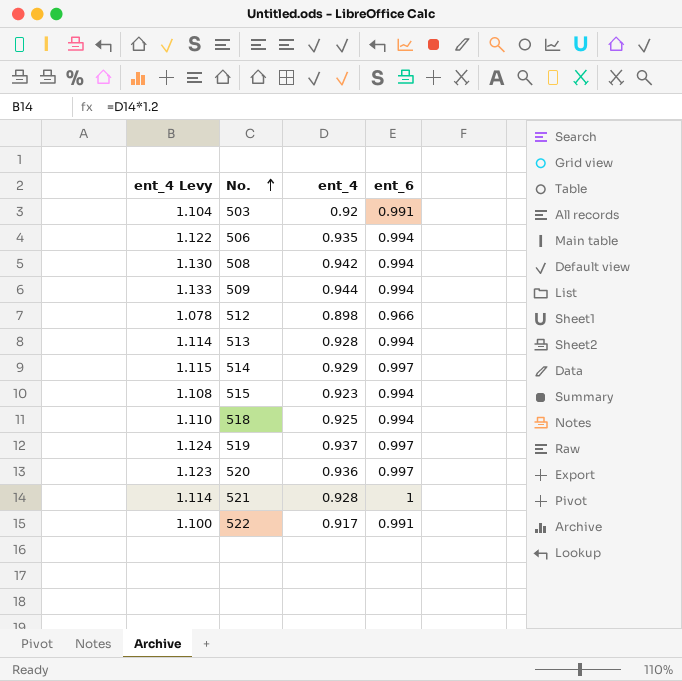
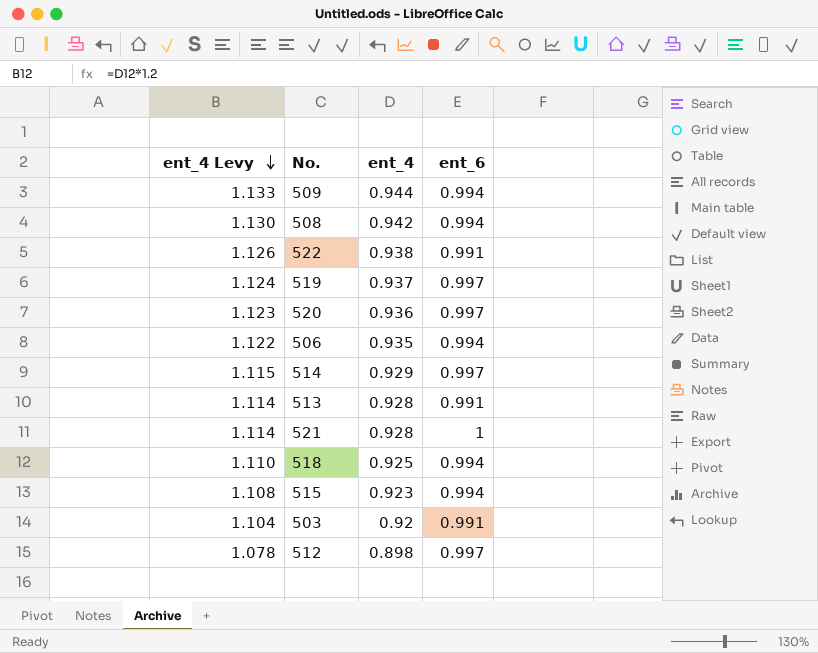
row order: No. ascending -> ent_4 Levy descending
522 | ent_4 Levy: 1.100 -> 1.126
522 | ent_4: 0.917 -> 0.938
513 | ent_6: 0.994 -> 0.991
512 | ent_6: 0.966 -> 0.997

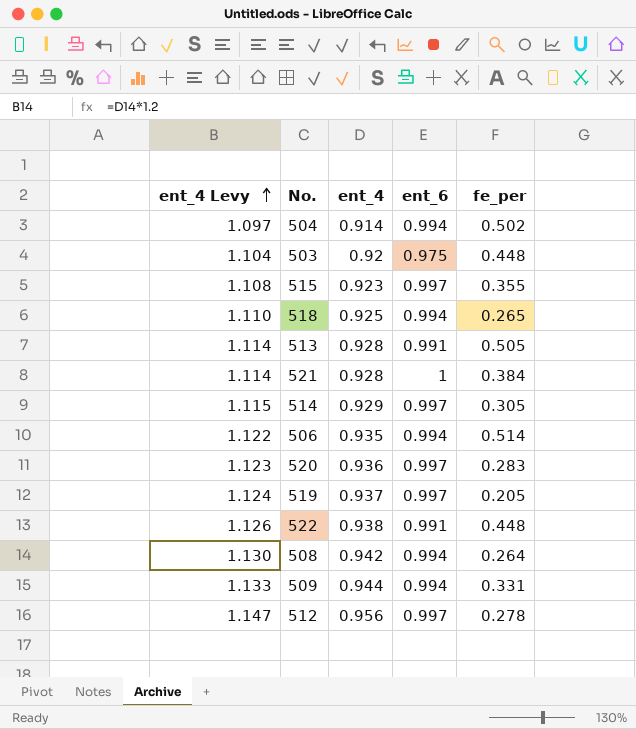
row order: ent_4 Levy descending -> ent_4 Levy ascending
column fe_per | position: none -> 5
row 504: none -> 1.097 | 0.914 | 0.994 | 0.502
503 | ent_6: 0.991 -> 0.975
515 | ent_6: 0.994 -> 0.997
512 | ent_4 Levy: 1.078 -> 1.147
512 | ent_4: 0.898 -> 0.956

